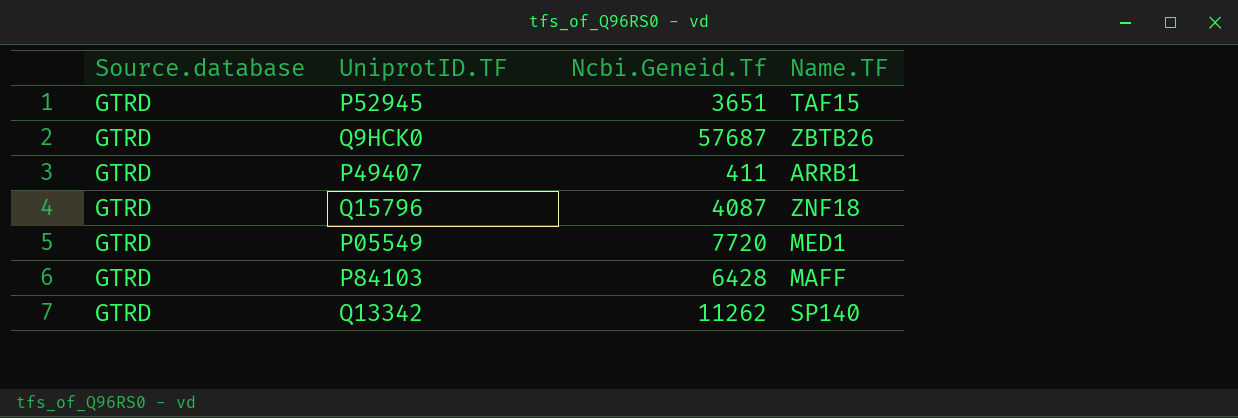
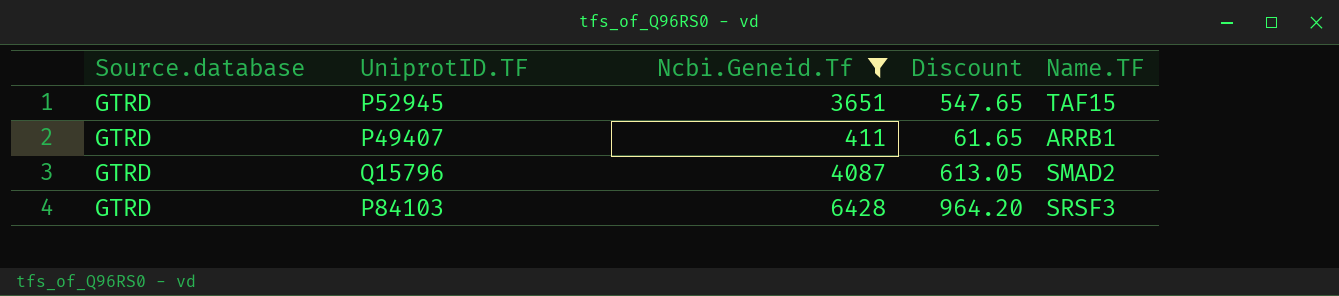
filter: none -> Ncbi.Geneid.Tf <= 6428
column Discount | formula: none -> [Ncbi.Geneid.Tf] * 0.15
Q15796 | Name.TF: ZNF18 -> SMAD2
P84103 | Name.TF: MAFF -> SRSF3

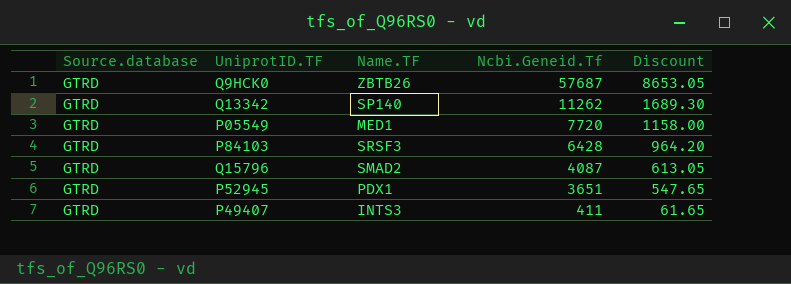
filter: Ncbi.Geneid.Tf <= 6428 -> none
row order: none -> Ncbi.Geneid.Tf descending
column Name.TF | position: 5 -> 3
P52945 | Name.TF: TAF15 -> PDX1
P49407 | Name.TF: ARRB1 -> INTS3

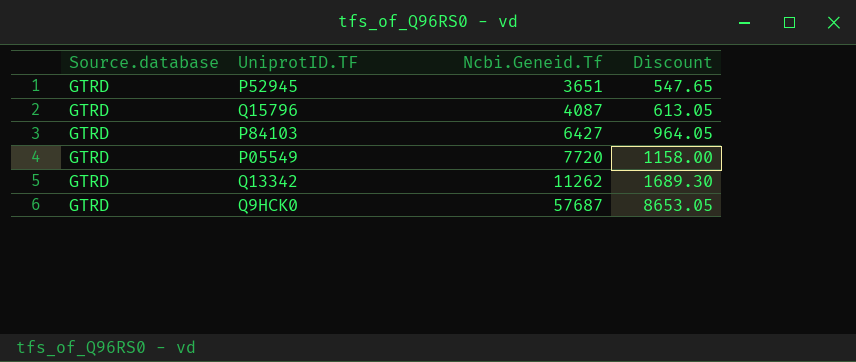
row order: Ncbi.Geneid.Tf descending -> Ncbi.Geneid.Tf ascending
column Name.TF | position: 3 -> none
row P49407: GTRD | INTS3 | 411 | 61.65 -> none
P84103 | Ncbi.Geneid.Tf: 6428 -> 6427
P84103 | Discount: 964.20 -> 964.05

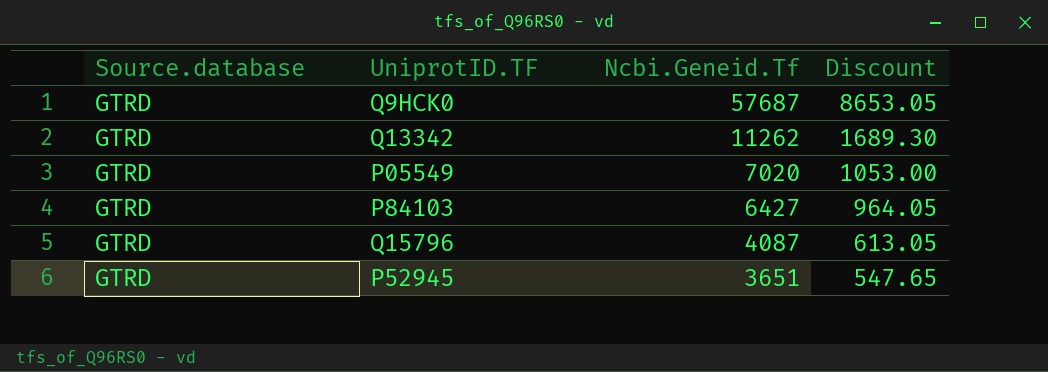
row order: Ncbi.Geneid.Tf ascending -> Ncbi.Geneid.Tf descending
P05549 | Ncbi.Geneid.Tf: 7720 -> 7020
P05549 | Discount: 1158.00 -> 1053.00

